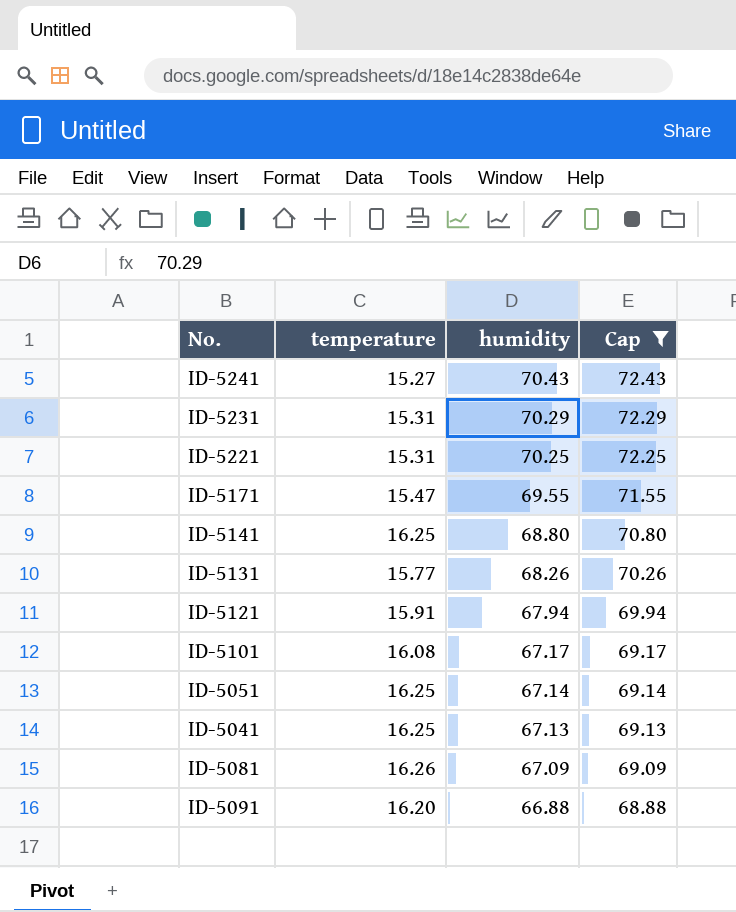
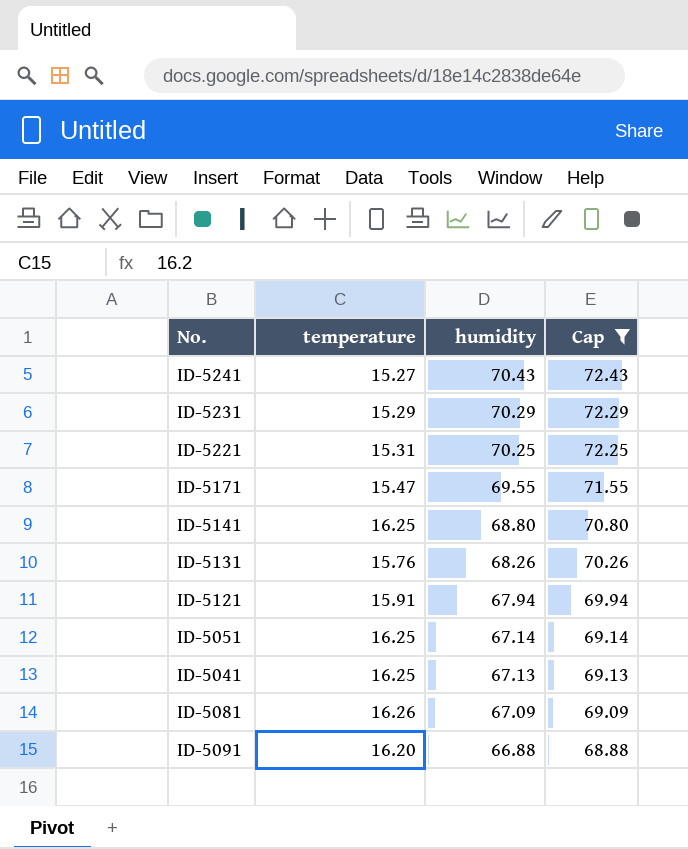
row ID-5101: 16.08 | 67.17 | 69.17 -> none
ID-5231 | temperature: 15.31 -> 15.29
ID-5131 | temperature: 15.77 -> 15.76

